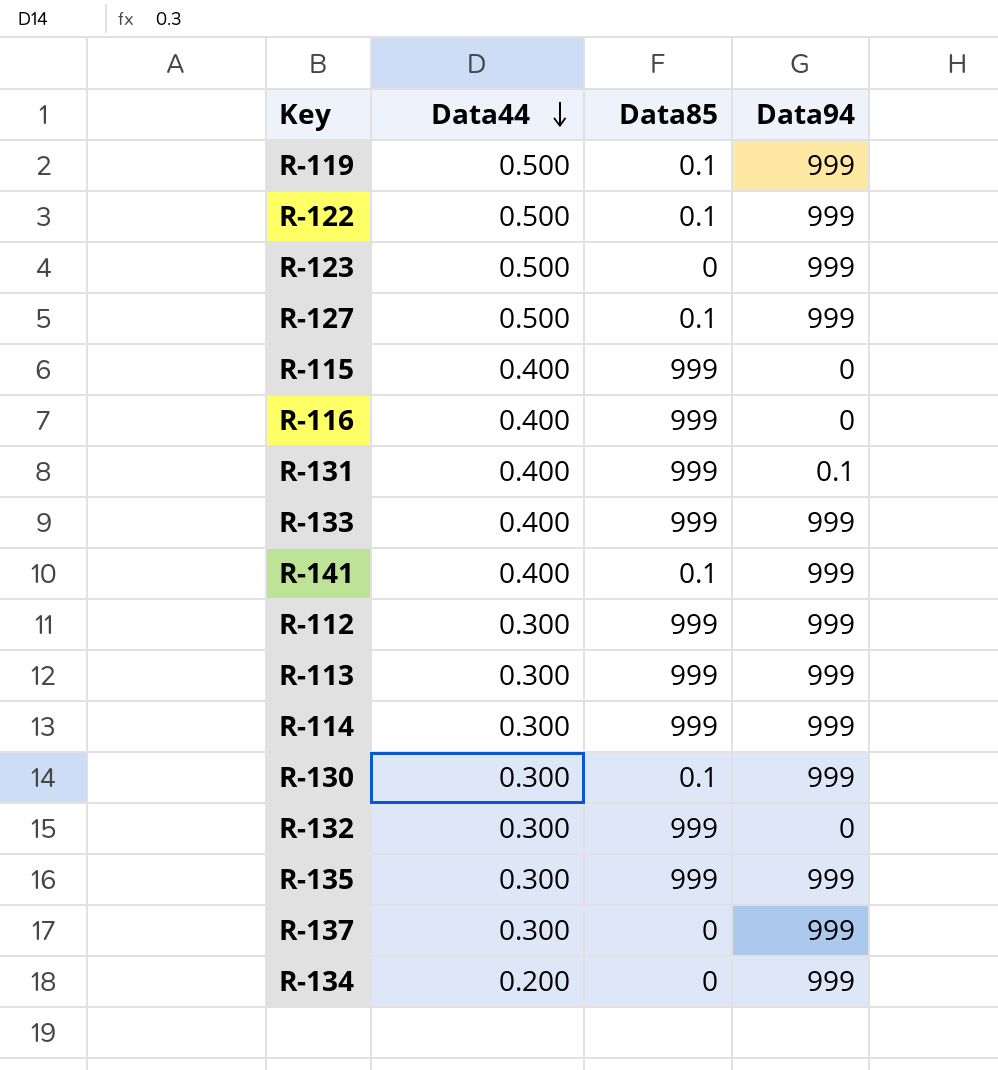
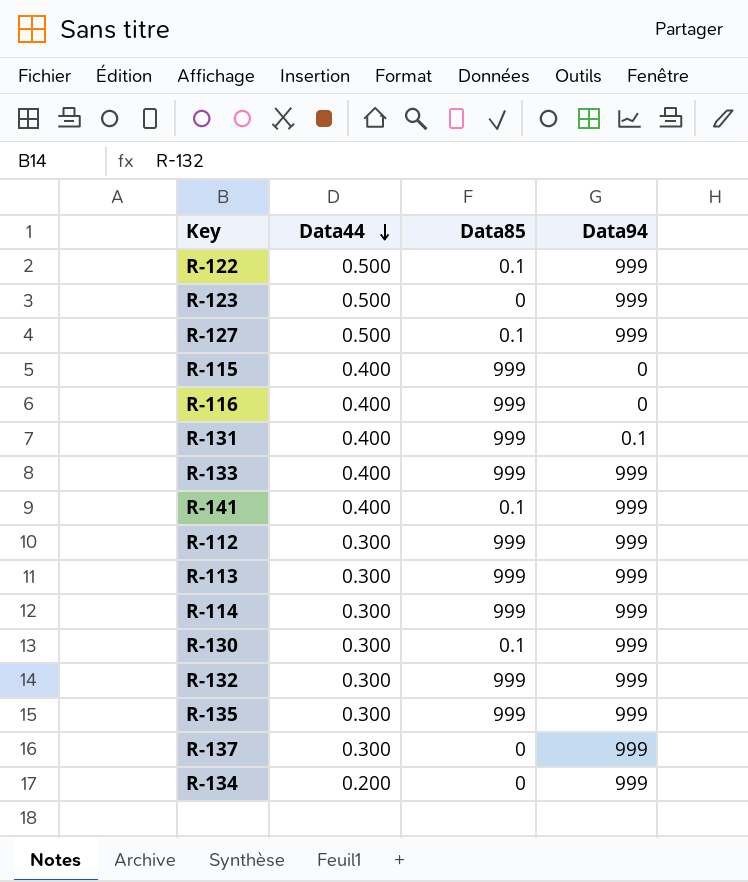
row R-119: 0.500 | 0.1 | 999 -> none
R-132 | Data94: 0 -> 999

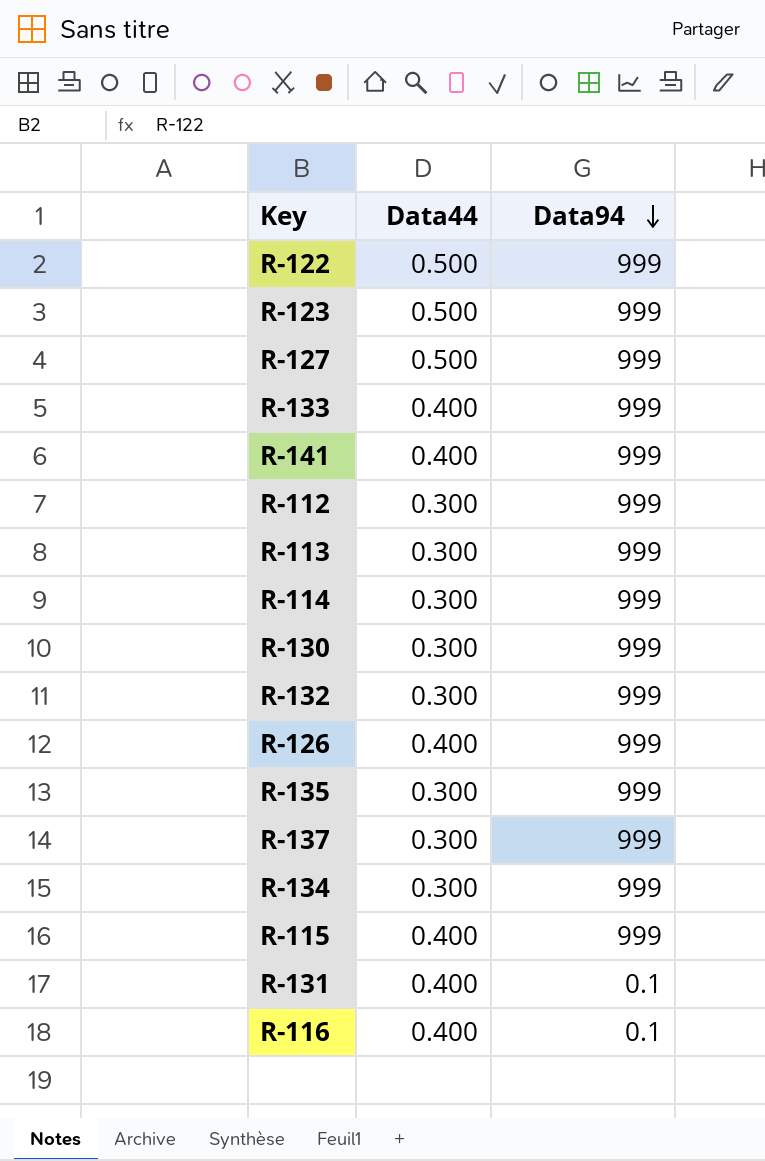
row order: Data44 descending -> Data94 descending
column Data85 | position: 3 -> none
row R-126: none -> 0.400 | 999
R-134 | Data44: 0.200 -> 0.300
R-115 | Data94: 0 -> 999
R-116 | Data94: 0 -> 0.1

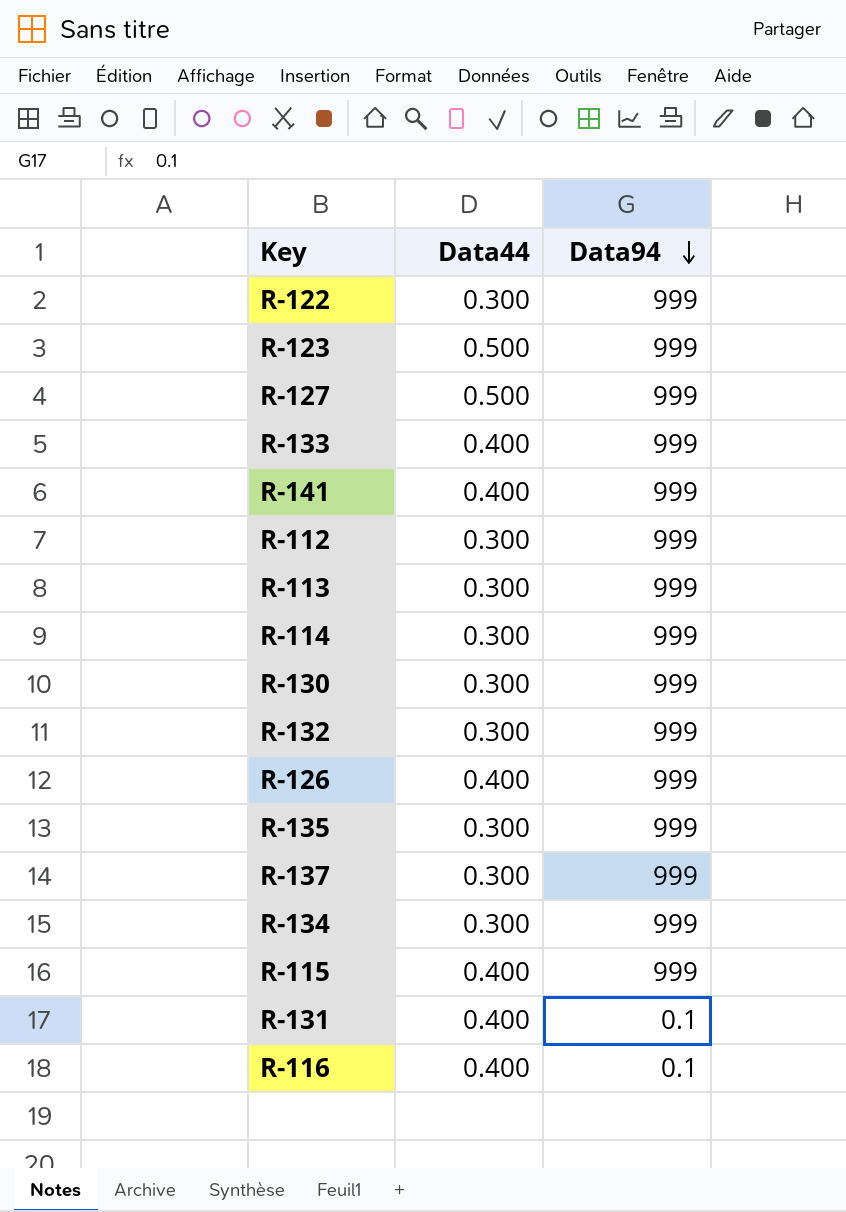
R-122 | Data44: 0.500 -> 0.300

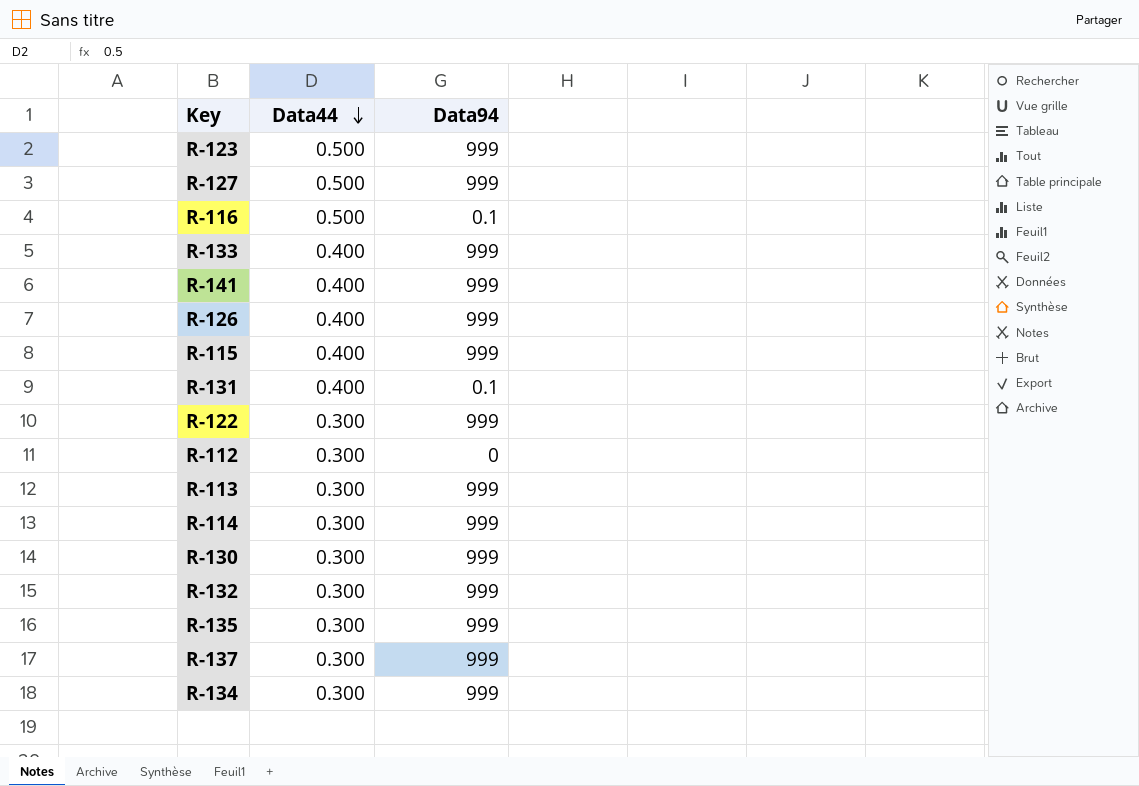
row order: Data94 descending -> Data44 descending
R-116 | Data44: 0.400 -> 0.500
R-112 | Data94: 999 -> 0

